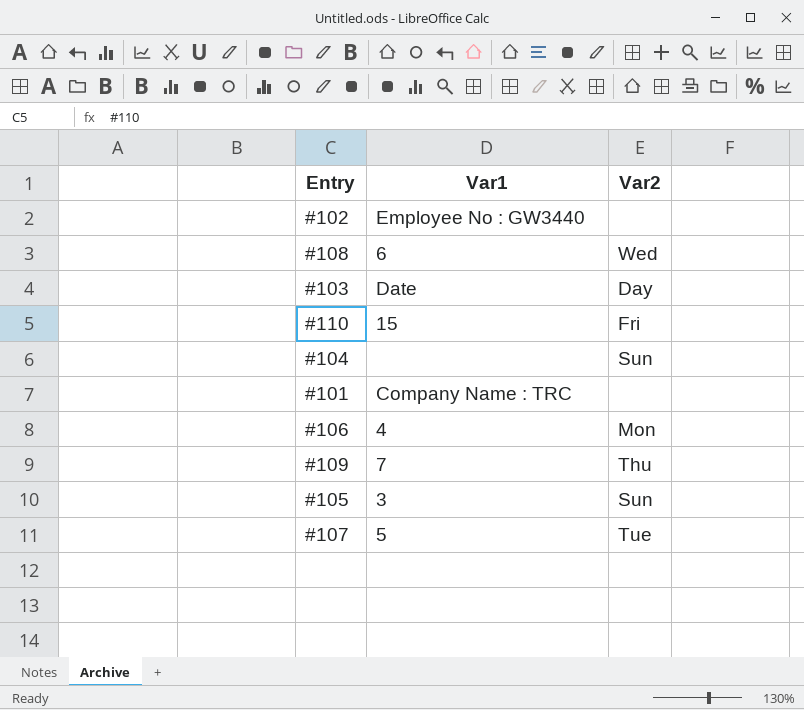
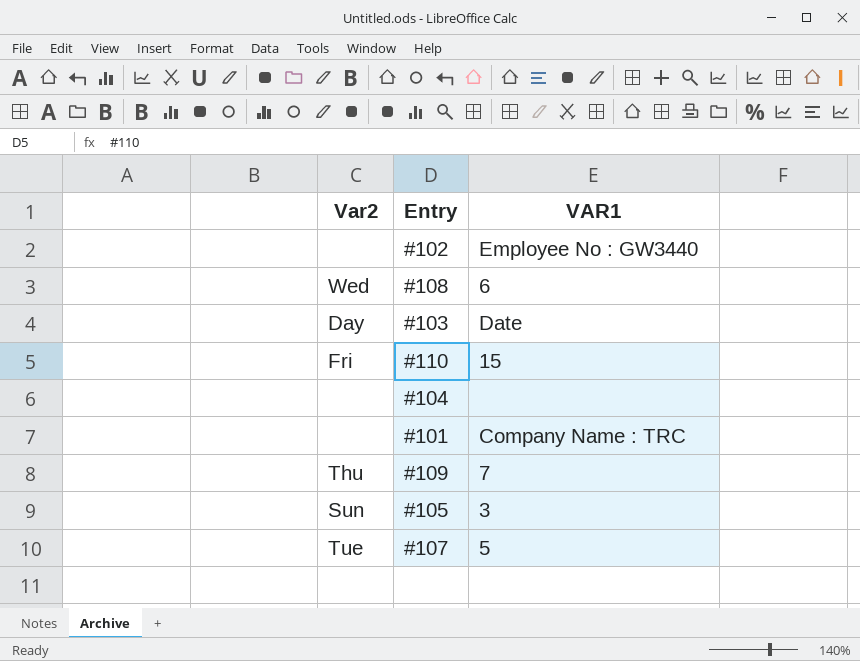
column Var2 | position: 3 -> 1
column name: Var1 -> VAR1
row #106: 4 | Mon -> none
#104 | Var2: Sun -> none

